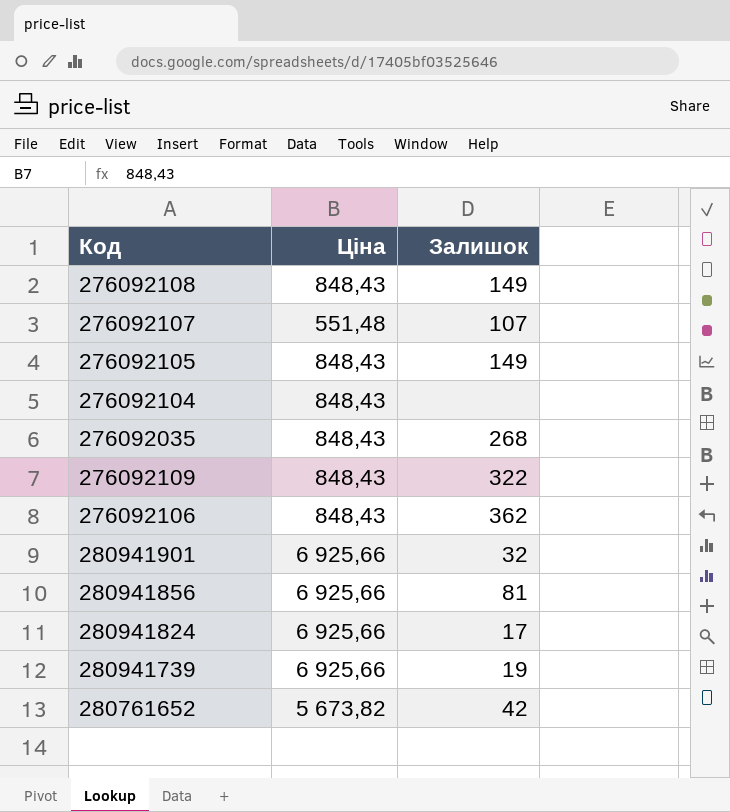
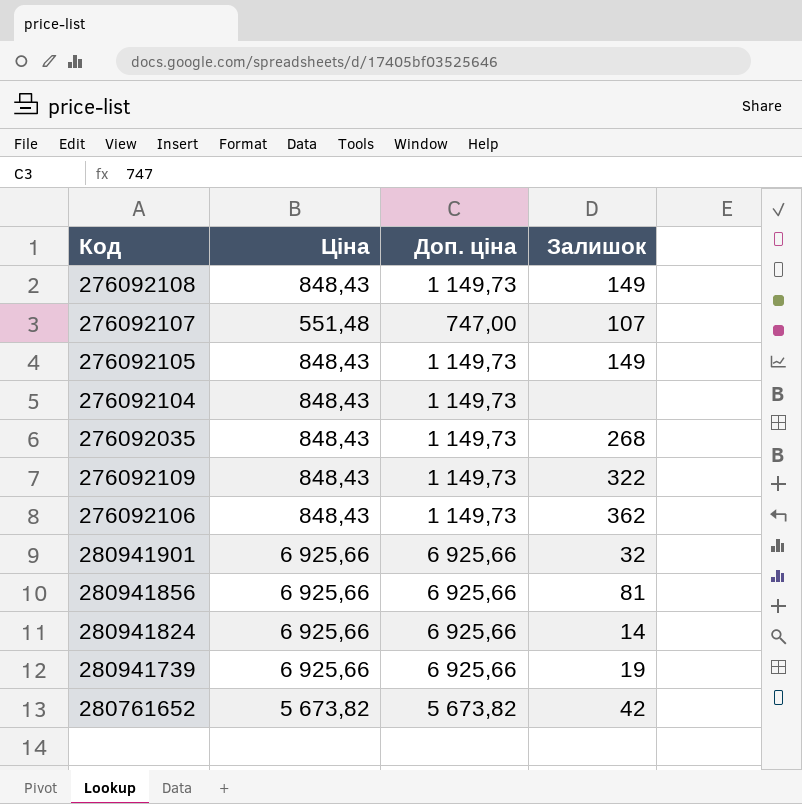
column Доп. ціна | position: none -> 3
280941824 | Залишок: 17 -> 14

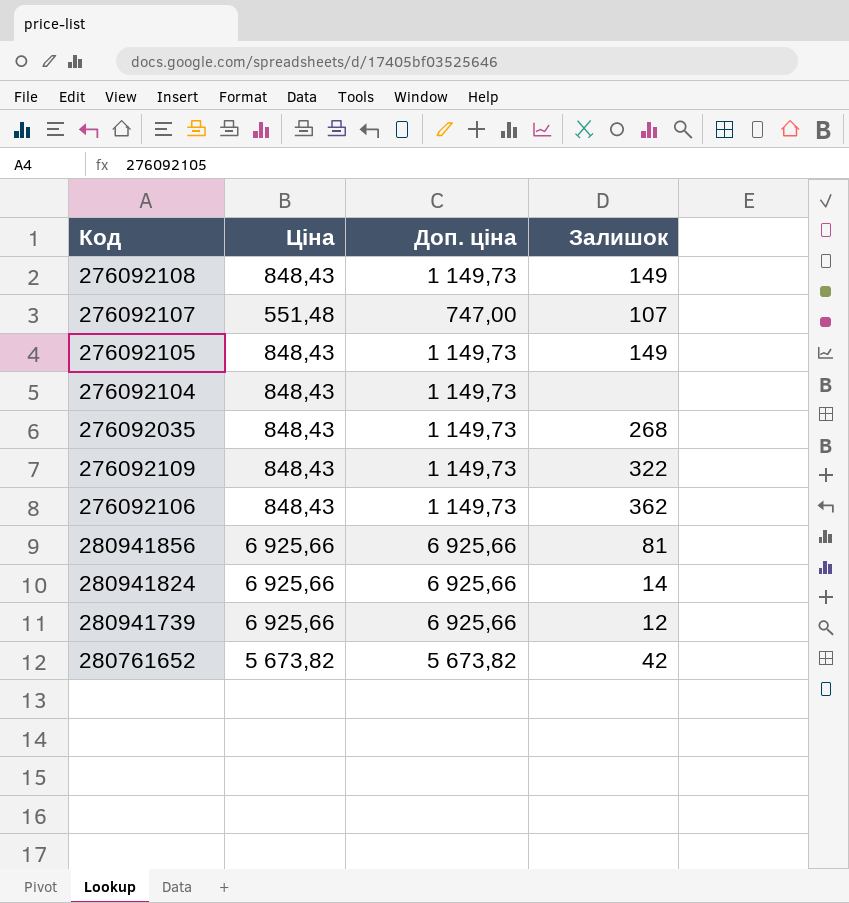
row 280941901: 6 925,66 | 6 925,66 | 32 -> none
280941739 | Залишок: 19 -> 12

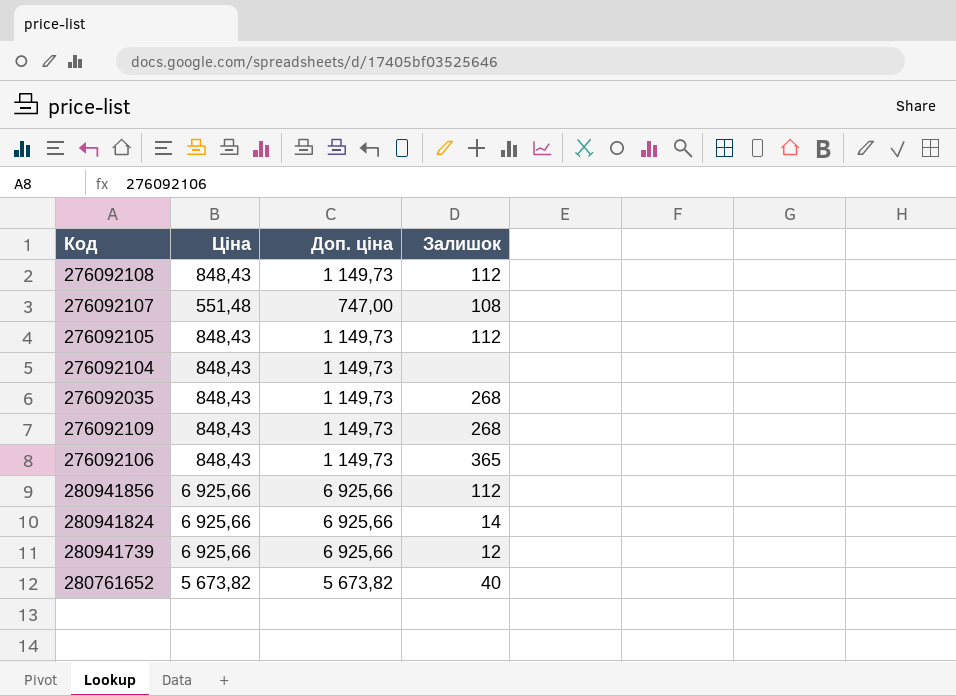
276092108 | Залишок: 149 -> 112
276092107 | Залишок: 107 -> 108
276092105 | Залишок: 149 -> 112
276092109 | Залишок: 322 -> 268
276092106 | Залишок: 362 -> 365
280941856 | Залишок: 81 -> 112
280761652 | Залишок: 42 -> 40

